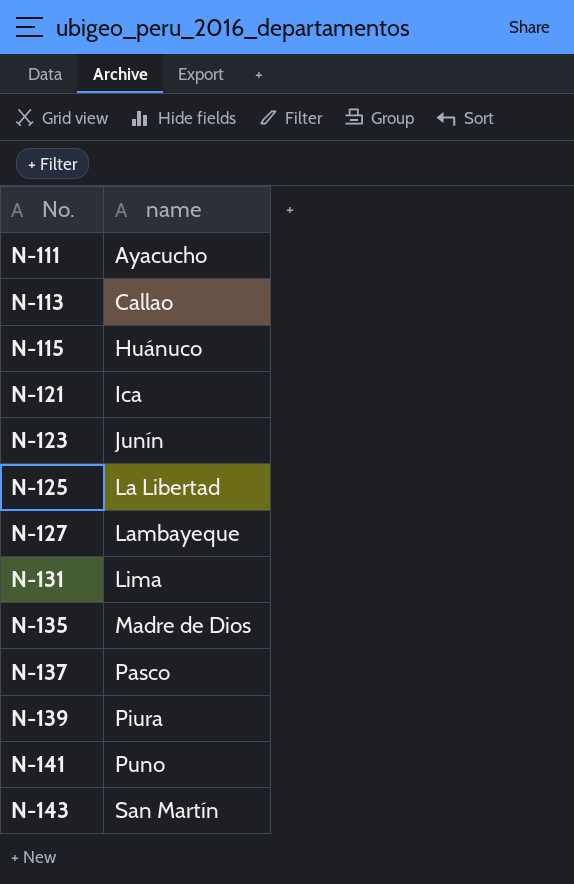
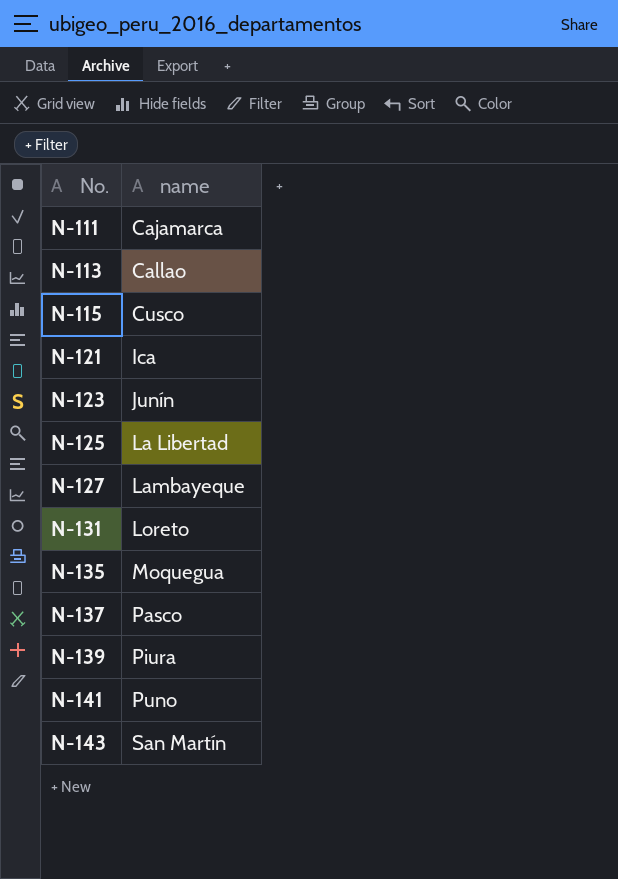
N-111 | name: Ayacucho -> Cajamarca
N-115 | name: Huánuco -> Cusco
N-131 | name: Lima -> Loreto
N-135 | name: Madre de Dios -> Moquegua

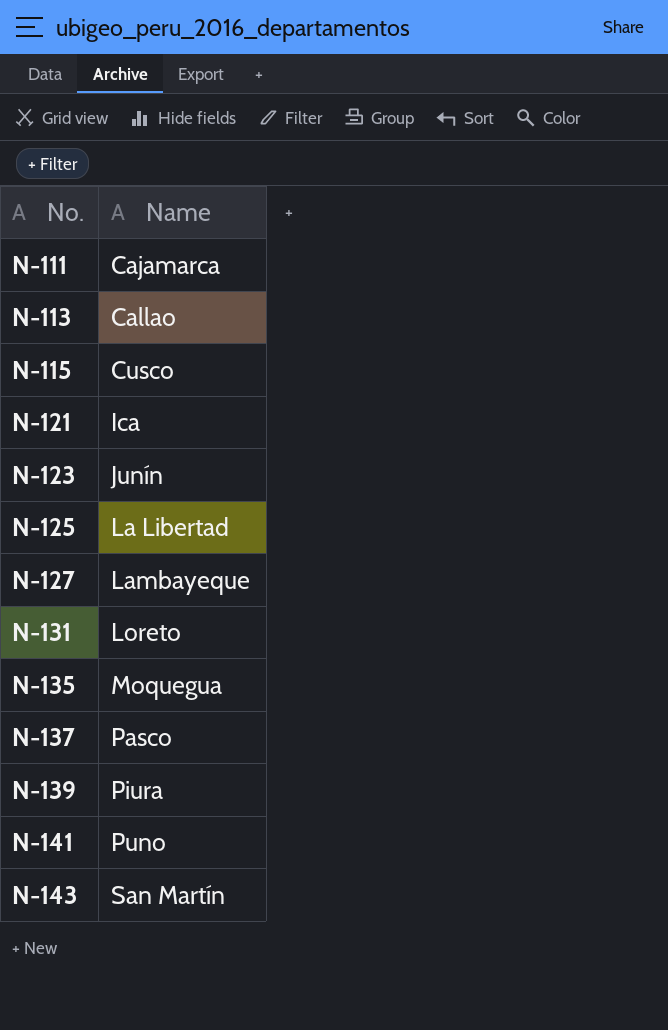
column name: name -> Name

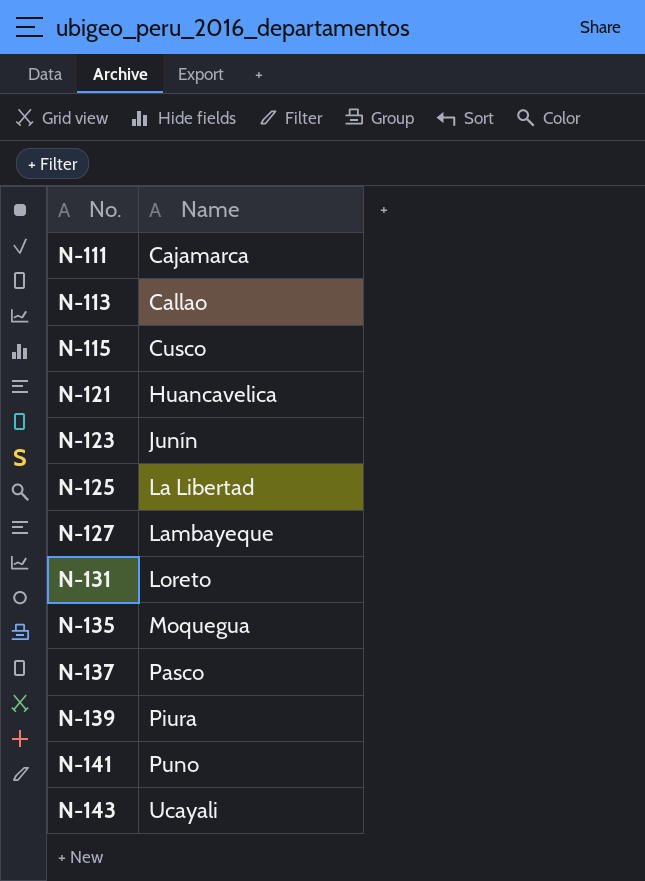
N-121 | Name: Ica -> Huancavelica
N-143 | Name: San Martín -> Ucayali

